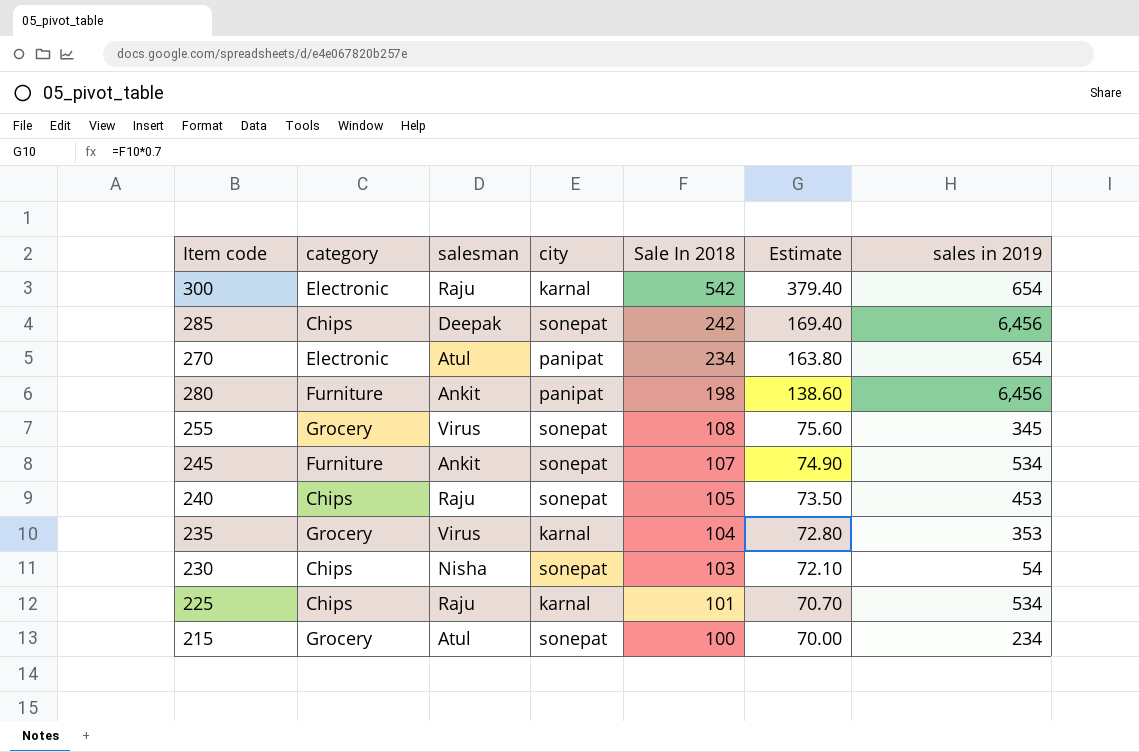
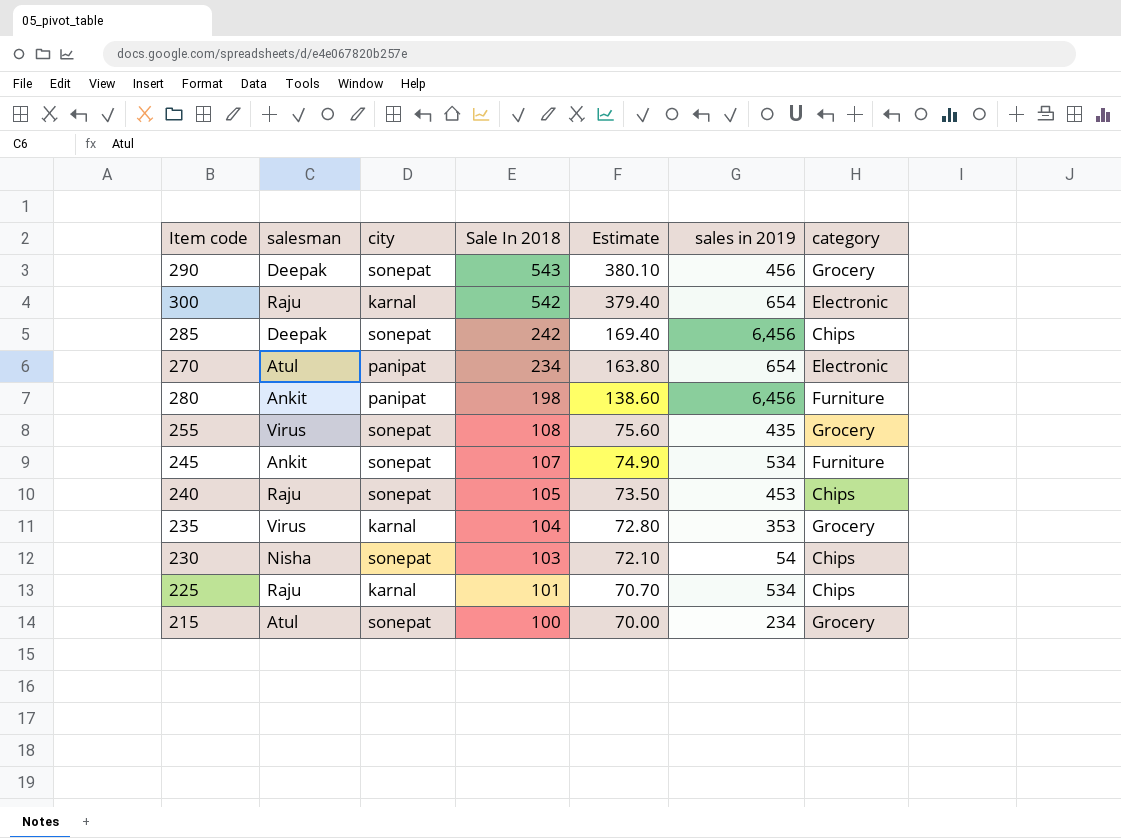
column category | position: 2 -> 7
row 290: none -> Deepak | sonepat | 543 | 380.10 | 456 | Grocery
255 | sales in 2019: 345 -> 435

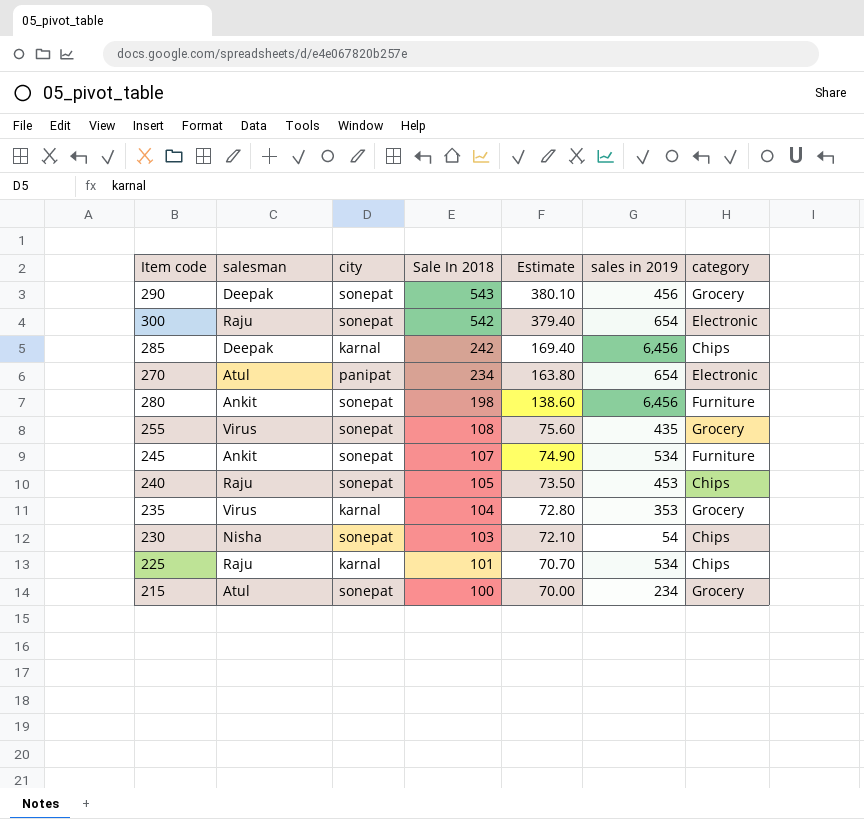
300 | city: karnal -> sonepat
285 | city: sonepat -> karnal
280 | city: panipat -> sonepat

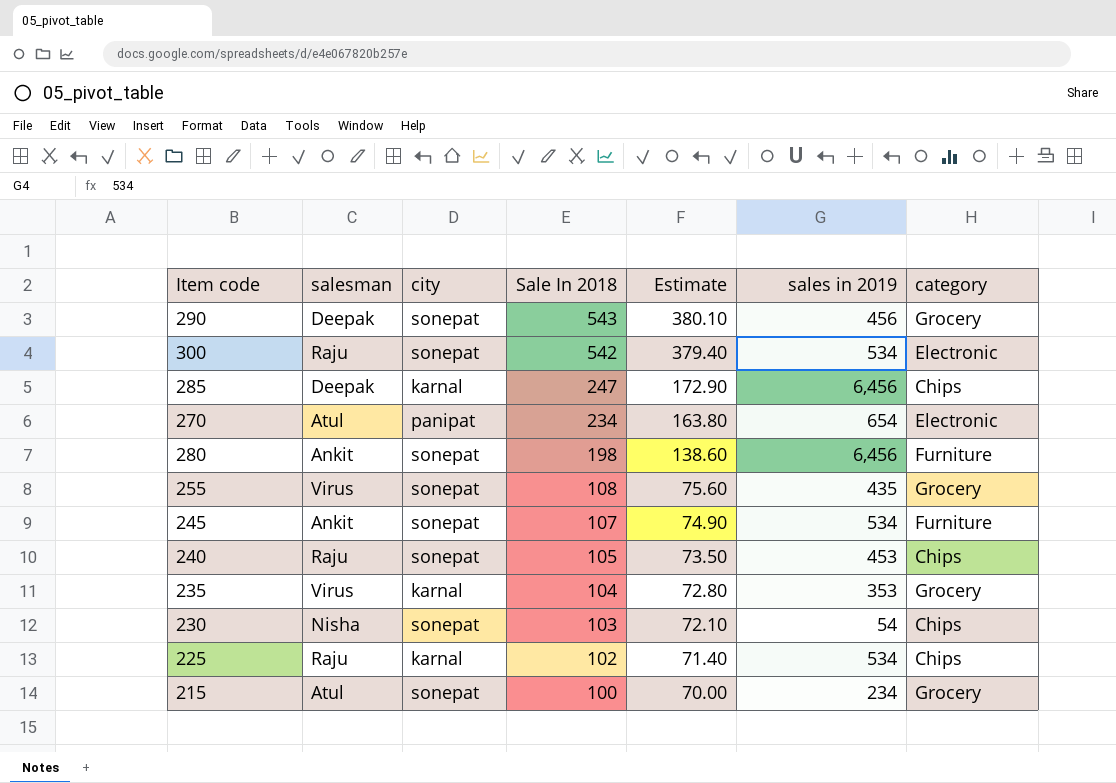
300 | sales in 2019: 654 -> 534
285 | Sale In 2018: 242 -> 247
285 | Estimate: 169.40 -> 172.90
225 | Sale In 2018: 101 -> 102
225 | Estimate: 70.70 -> 71.40

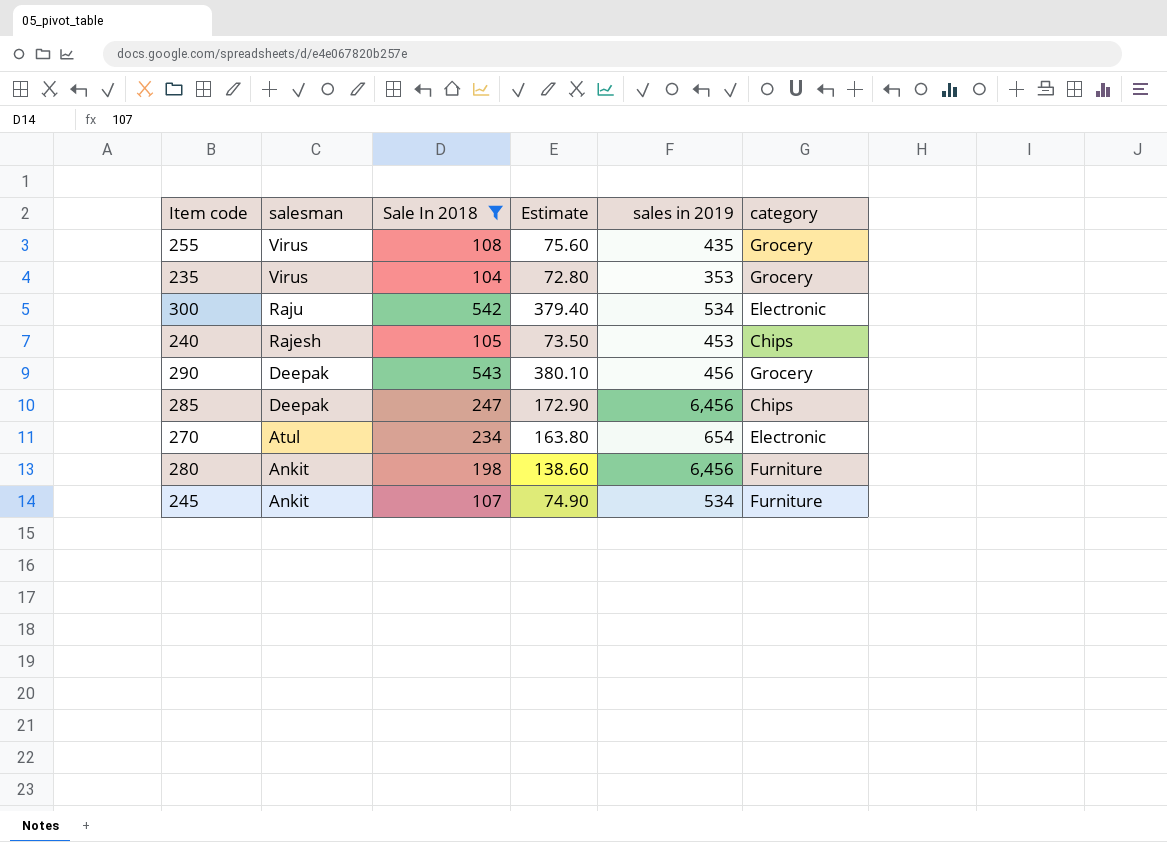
filter: none -> Sale In 2018 >= 104
row order: Sale In 2018 descending -> salesman descending
column city | position: 3 -> none
240 | salesman: Raju -> Rajesh

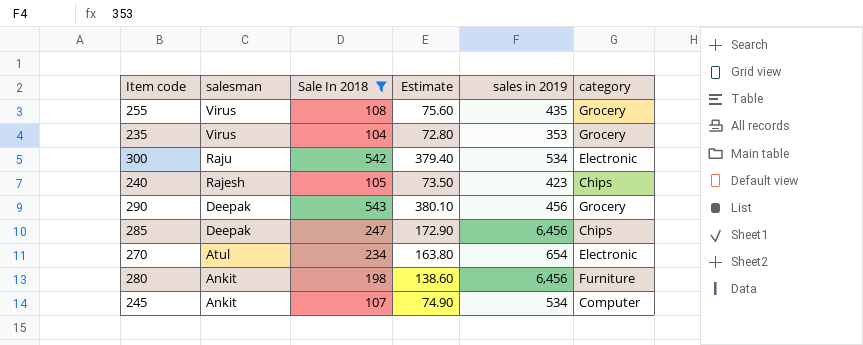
240 | sales in 2019: 453 -> 423
245 | category: Furniture -> Computer

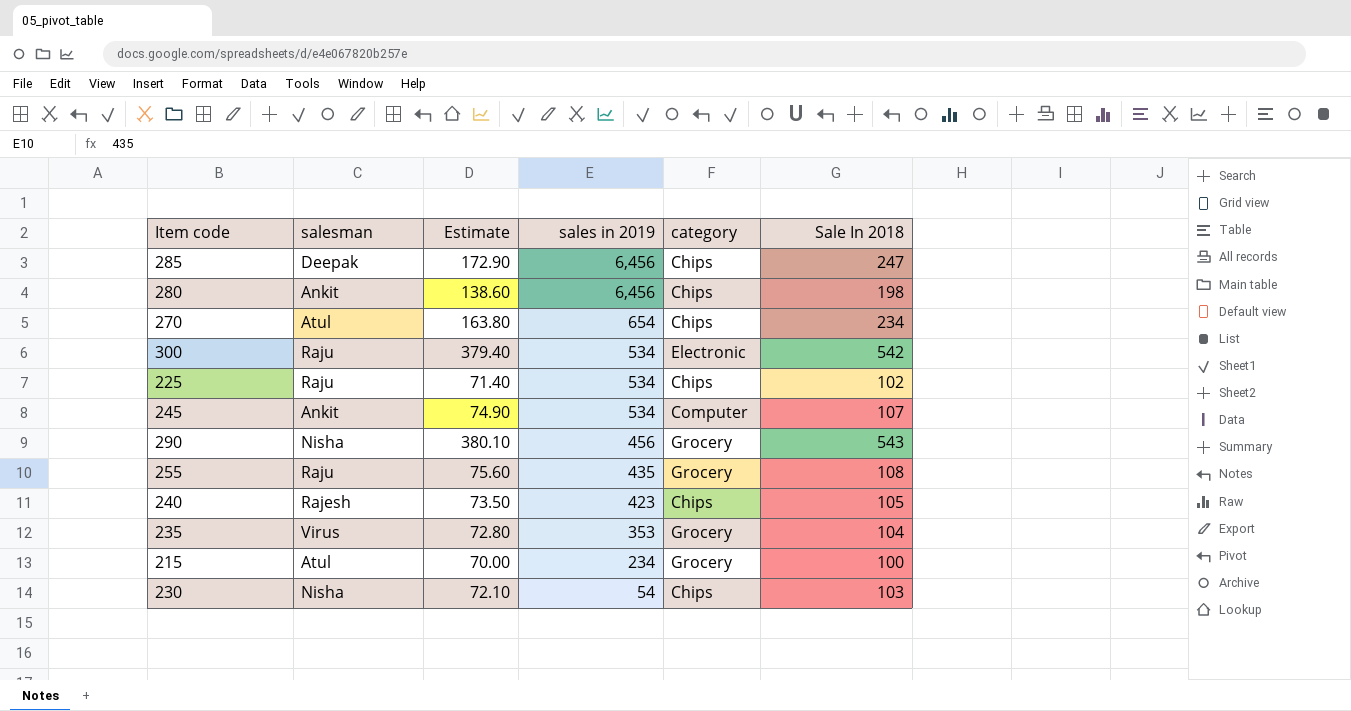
filter: Sale In 2018 >= 104 -> none
row order: salesman descending -> sales in 2019 descending
column Sale In 2018 | position: 3 -> 6
280 | category: Furniture -> Chips
270 | category: Electronic -> Chips
290 | salesman: Deepak -> Nisha
255 | salesman: Virus -> Raju

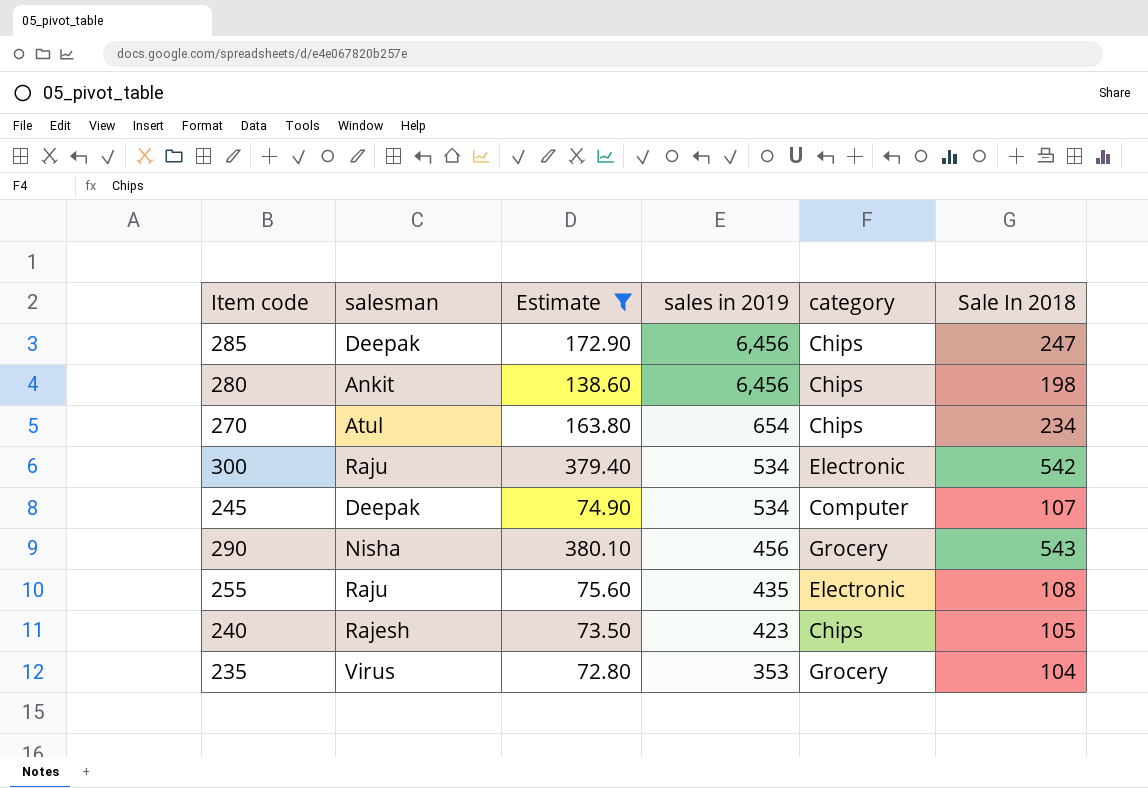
filter: none -> Estimate >= 72.80
245 | salesman: Ankit -> Deepak
255 | category: Grocery -> Electronic

